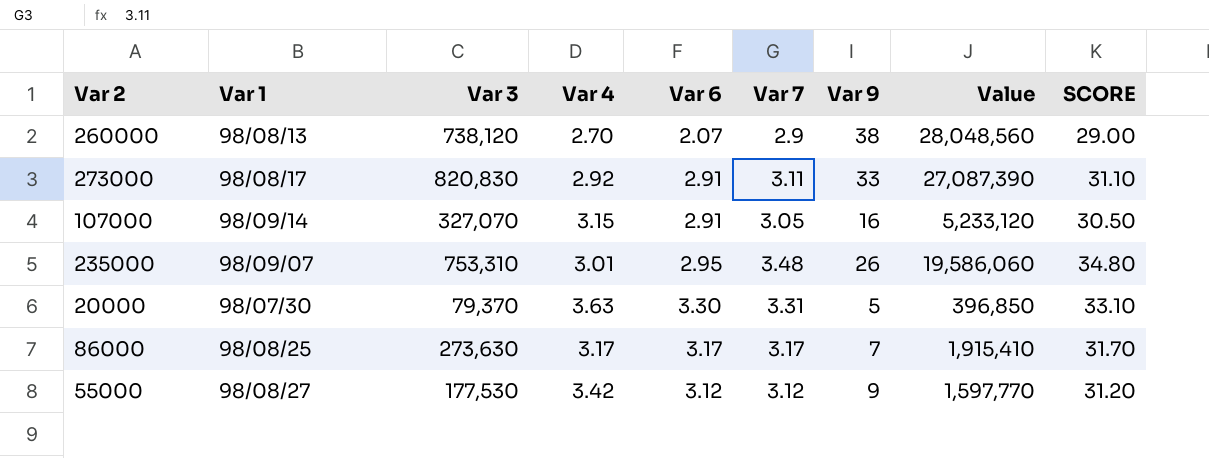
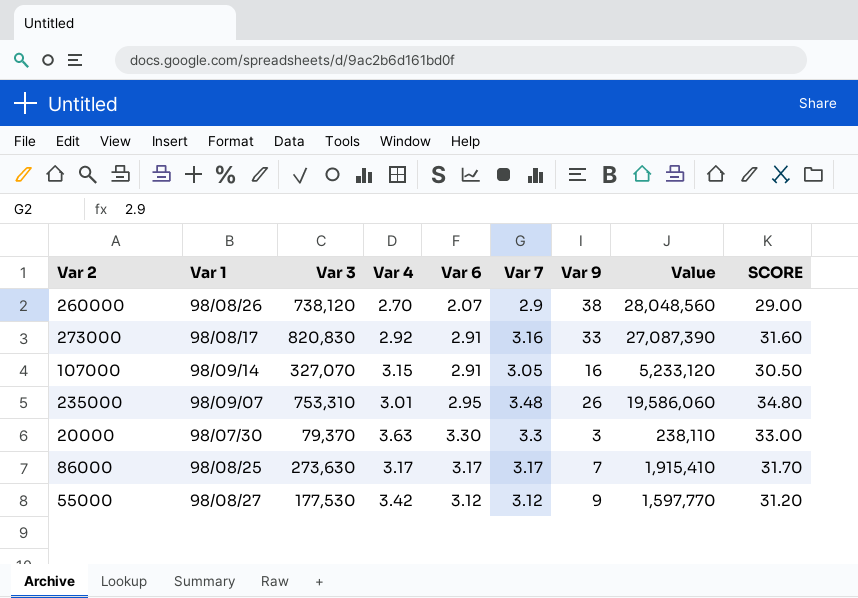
260000 | Var 1: 98/08/13 -> 98/08/26
273000 | Var 7: 3.11 -> 3.16
273000 | SCORE: 31.10 -> 31.60
20000 | Var 7: 3.31 -> 3.3
20000 | Var 9: 5 -> 3
20000 | Value: 396,850 -> 238,110
20000 | SCORE: 33.10 -> 33.00

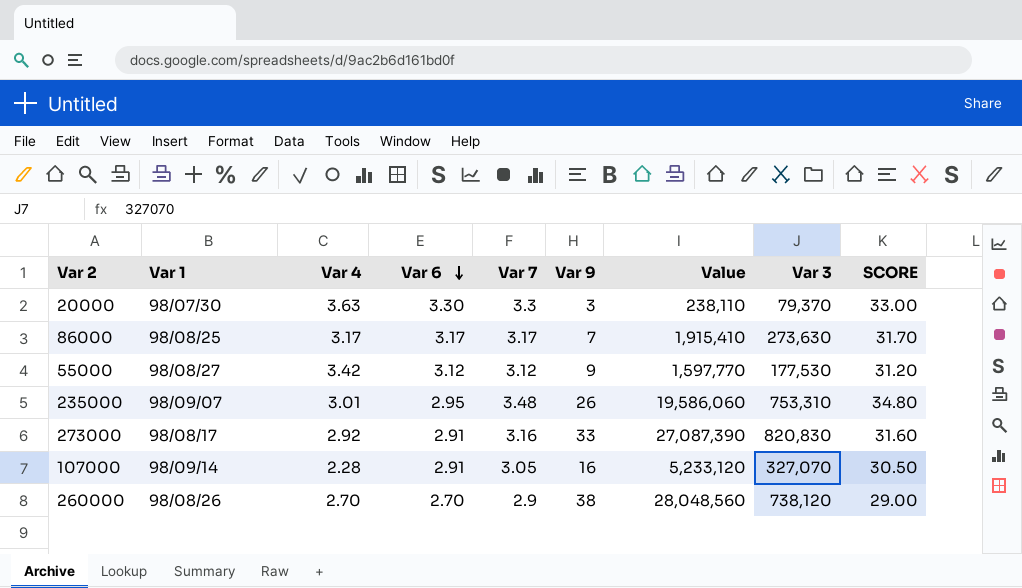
row order: none -> Var 6 descending
column Var 3 | position: 3 -> 8
107000 | Var 4: 3.15 -> 2.28
260000 | Var 6: 2.07 -> 2.70

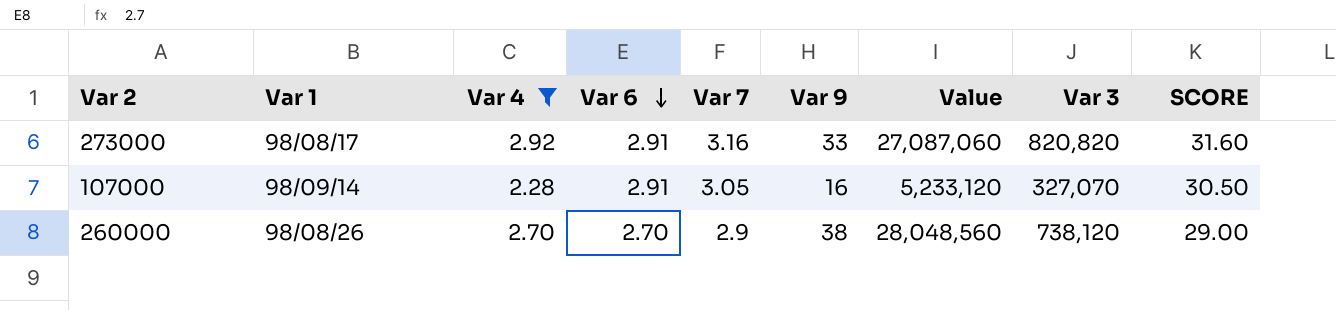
filter: none -> Var 4 <= 2.92
273000 | Value: 27,087,390 -> 27,087,060
273000 | Var 3: 820,830 -> 820,820

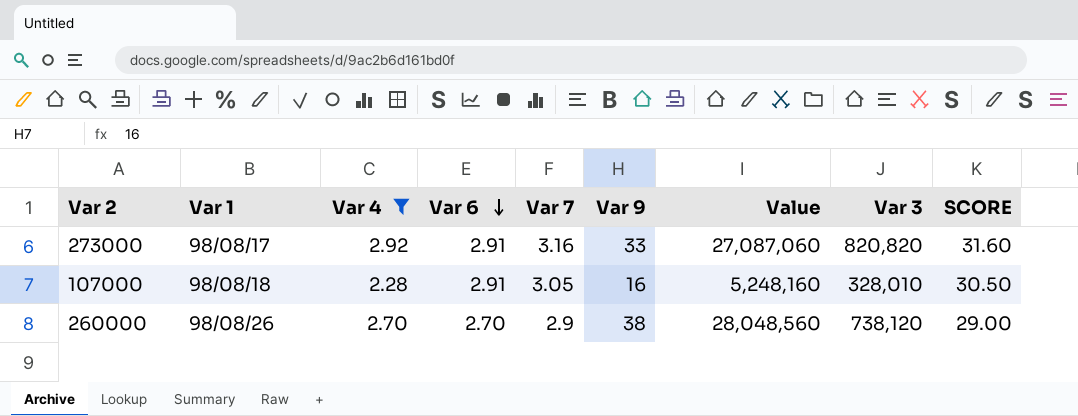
107000 | Var 1: 98/09/14 -> 98/08/18
107000 | Value: 5,233,120 -> 5,248,160
107000 | Var 3: 327,070 -> 328,010

